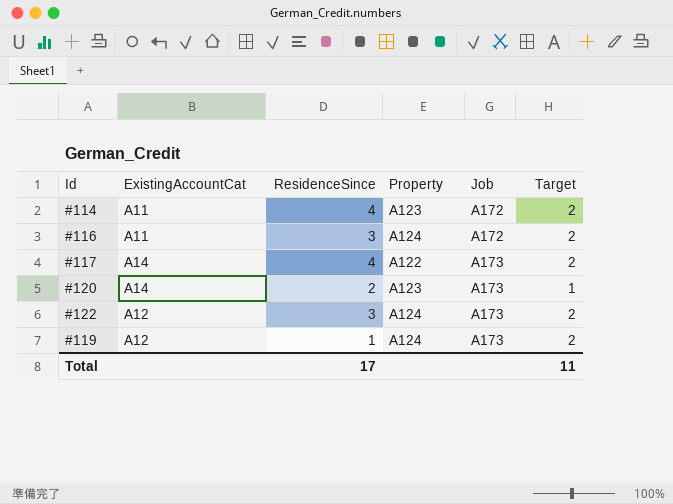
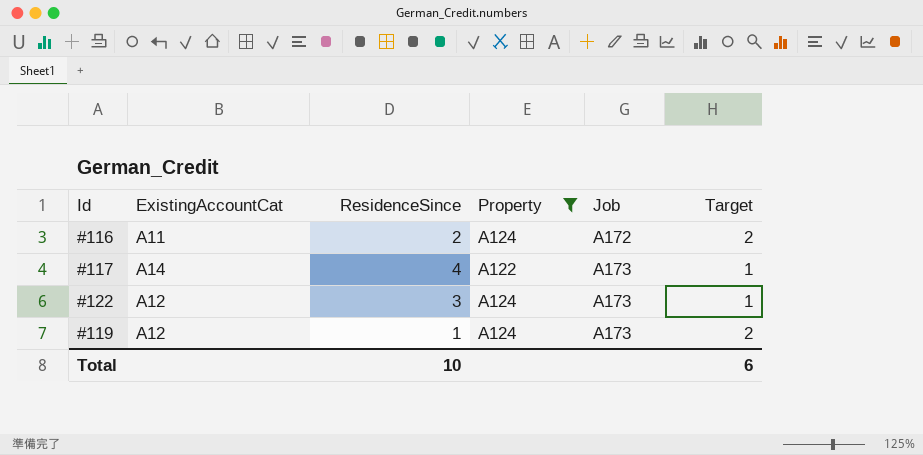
filter: none -> Property != A123
#116 | ResidenceSince: 3 -> 2
#117 | Target: 2 -> 1
#122 | Target: 2 -> 1
Total | ResidenceSince: 17 -> 10
Total | Target: 11 -> 6

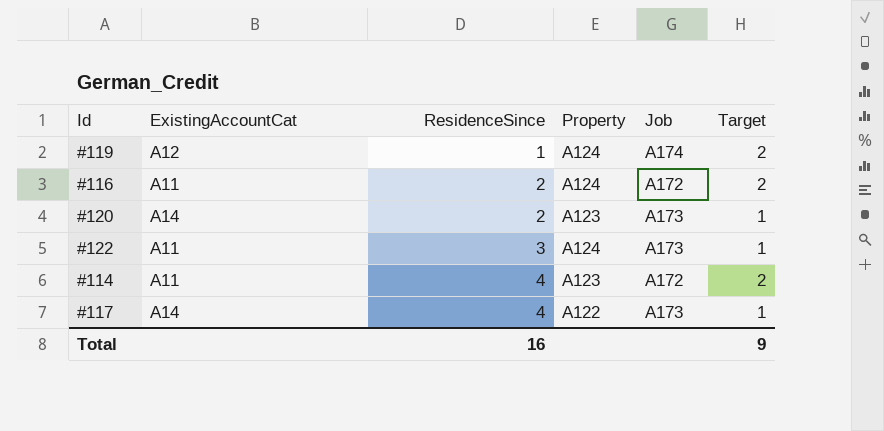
filter: Property != A123 -> none
row order: Job ascending -> ResidenceSince ascending
#119 | Job: A173 -> A174
#122 | ExistingAccountCat: A12 -> A11
Total | ResidenceSince: 10 -> 16
Total | Target: 6 -> 9

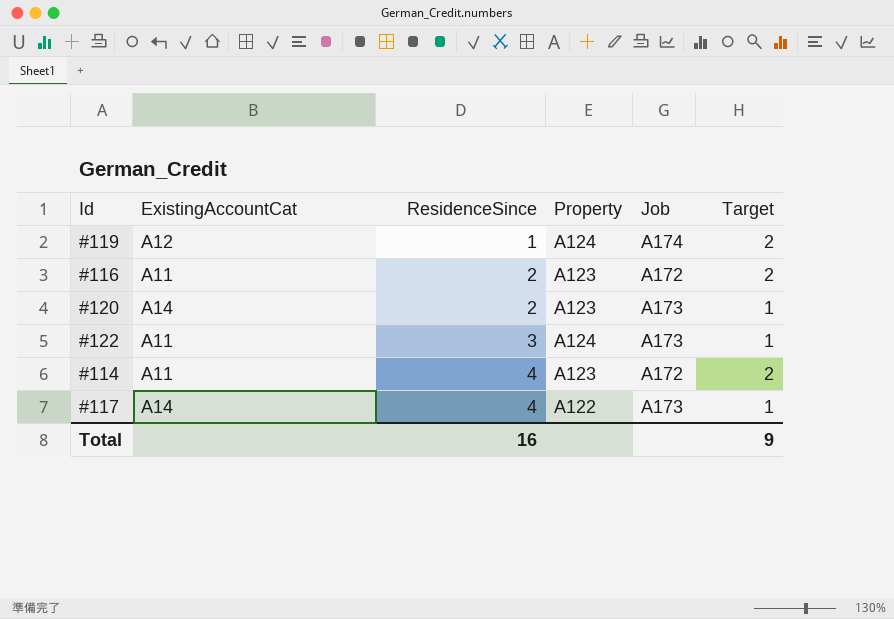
#116 | Property: A124 -> A123

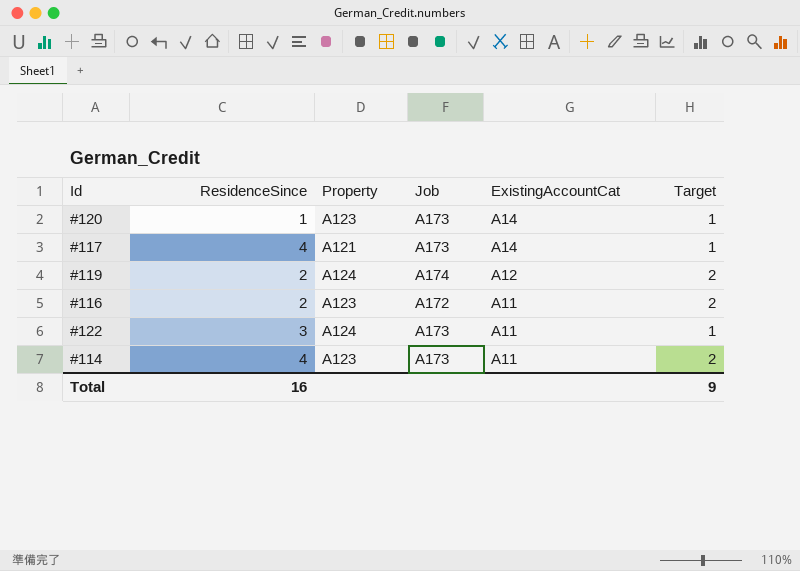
row order: ResidenceSince ascending -> ExistingAccountCat descending
column ExistingAccountCat | position: 2 -> 5
#120 | ResidenceSince: 2 -> 1
#117 | Property: A122 -> A121
#119 | ResidenceSince: 1 -> 2
#114 | Job: A172 -> A173

